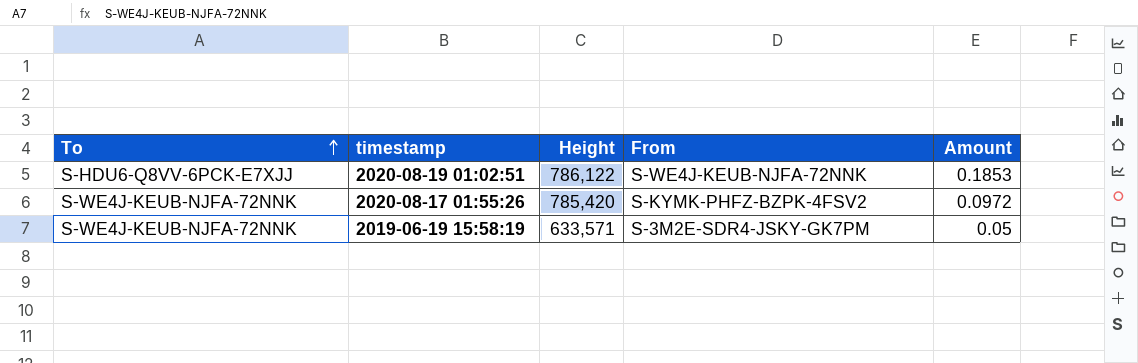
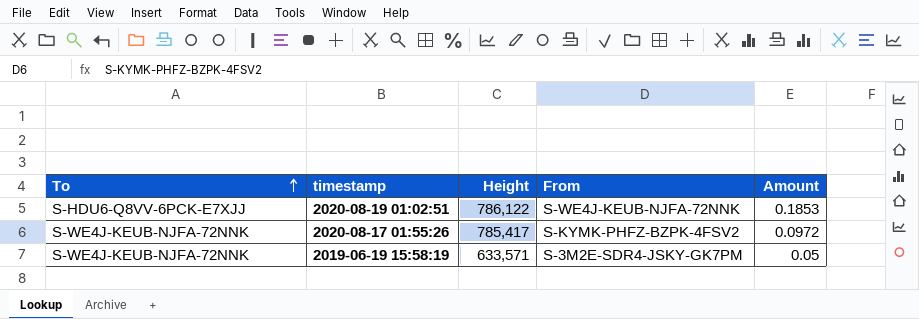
2020-08-17 01:55:26 | Height: 785,420 -> 785,417

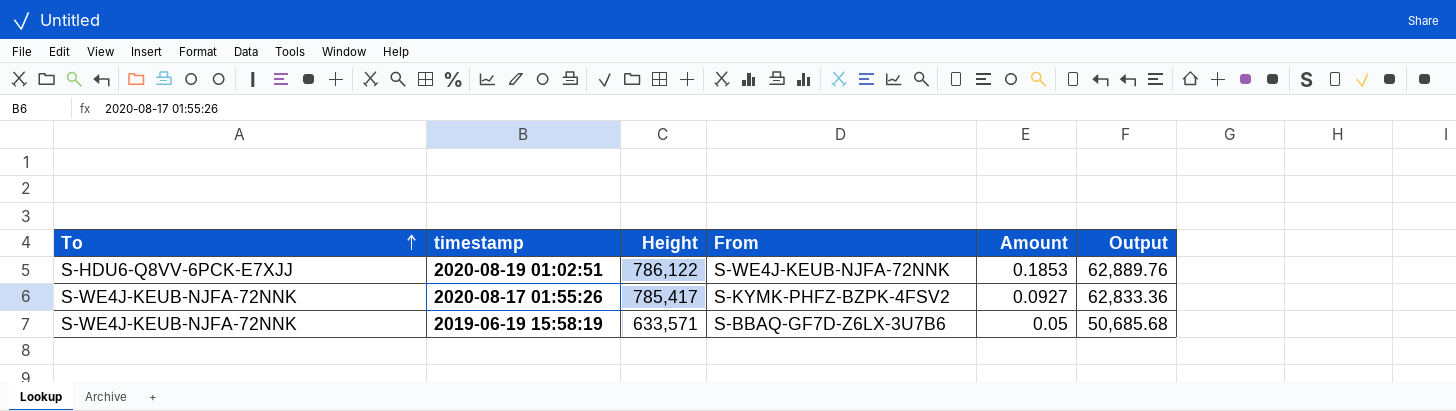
column Output | formula: none -> [Height] * 0.08
2020-08-17 01:55:26 | Amount: 0.0972 -> 0.0927
2019-06-19 15:58:19 | From: S-3M2E-SDR4-JSKY-GK7PM -> S-BBAQ-GF7D-Z6LX-3U7B6

